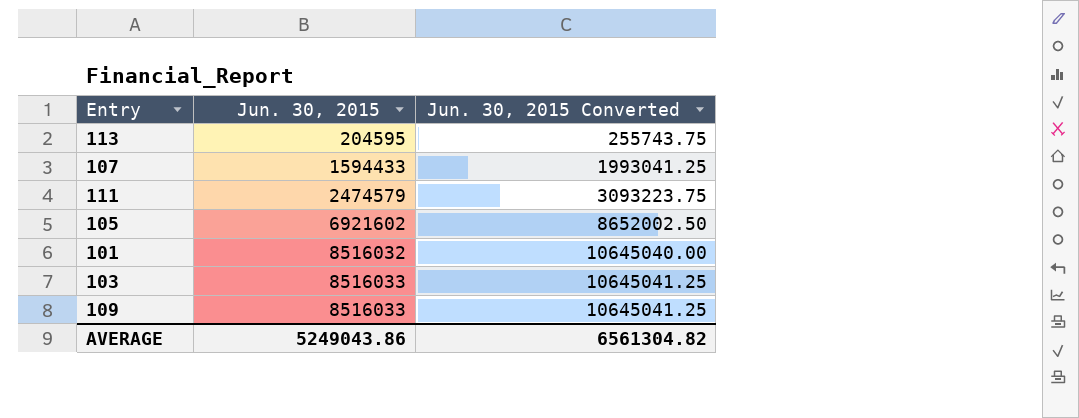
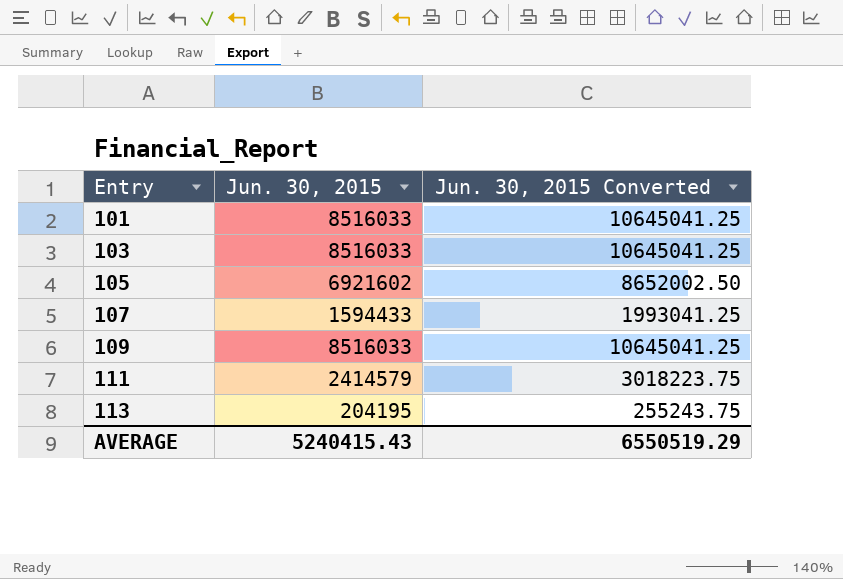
row order: Jun. 30, 2015 ascending -> Entry ascending
101 | Jun. 30, 2015: 8516032 -> 8516033
101 | Jun. 30, 2015 Converted: 10645040.00 -> 10645041.25
111 | Jun. 30, 2015: 2474579 -> 2414579
111 | Jun. 30, 2015 Converted: 3093223.75 -> 3018223.75
113 | Jun. 30, 2015: 204595 -> 204195
113 | Jun. 30, 2015 Converted: 255743.75 -> 255243.75
AVERAGE | Jun. 30, 2015: 5249043.86 -> 5240415.43
AVERAGE | Jun. 30, 2015 Converted: 6561304.82 -> 6550519.29

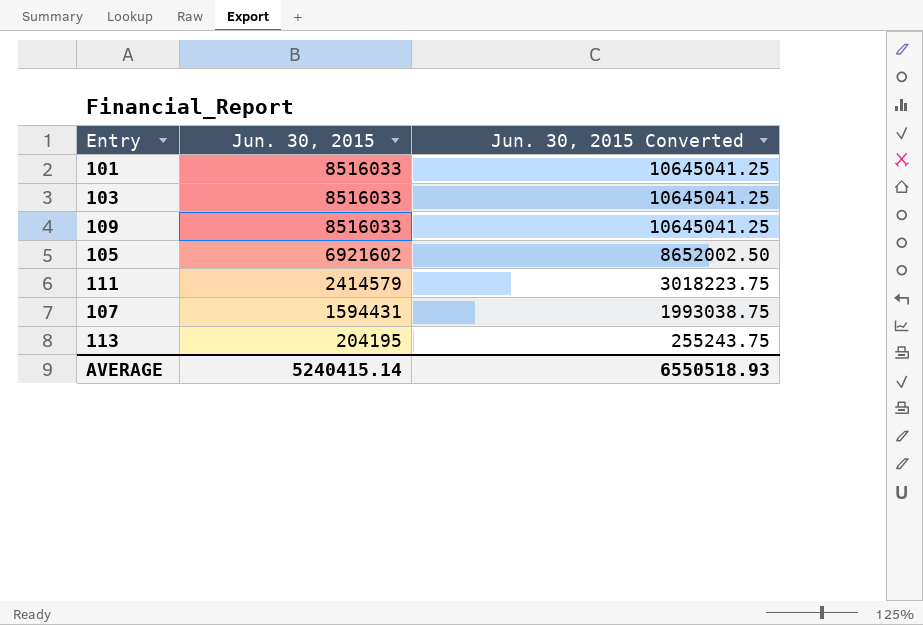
row order: Entry ascending -> Jun. 30, 2015 descending
107 | Jun. 30, 2015: 1594433 -> 1594431
107 | Jun. 30, 2015 Converted: 1993041.25 -> 1993038.75
AVERAGE | Jun. 30, 2015: 5240415.43 -> 5240415.14
AVERAGE | Jun. 30, 2015 Converted: 6550519.29 -> 6550518.93

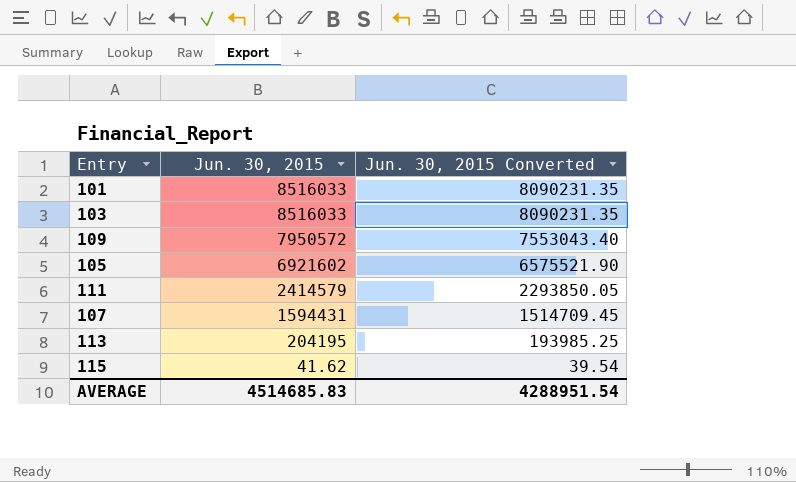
column Jun. 30, 2015 Converted | formula: [Jun. 30, 2015] * 1.25 -> [Jun. 30, 2015] * 0.95
109 | Jun. 30, 2015: 8516033 -> 7950572
row 115: none -> 41.62 | 39.54
AVERAGE | Jun. 30, 2015: 5240415.14 -> 4514685.83
AVERAGE | Jun. 30, 2015 Converted: 6550518.93 -> 4288951.54

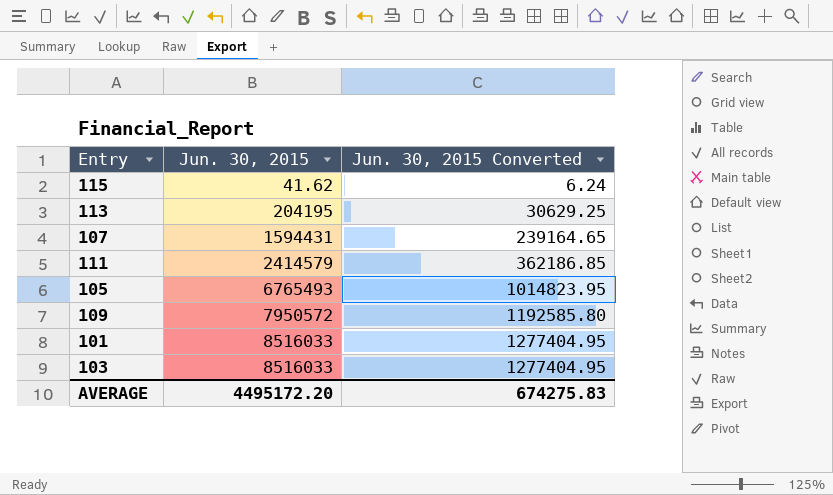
row order: Jun. 30, 2015 descending -> Jun. 30, 2015 ascending
column Jun. 30, 2015 Converted | formula: [Jun. 30, 2015] * 0.95 -> [Jun. 30, 2015] * 0.15
105 | Jun. 30, 2015: 6921602 -> 6765493
AVERAGE | Jun. 30, 2015: 4514685.83 -> 4495172.20
AVERAGE | Jun. 30, 2015 Converted: 4288951.54 -> 674275.83

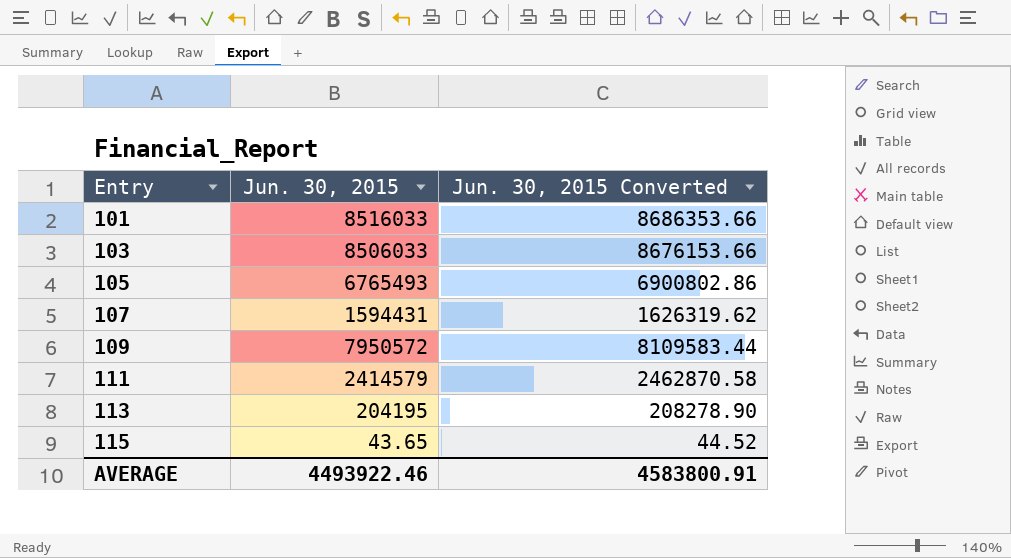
row order: Jun. 30, 2015 ascending -> Entry ascending
column Jun. 30, 2015 Converted | formula: [Jun. 30, 2015] * 0.15 -> [Jun. 30, 2015] * 1.02
103 | Jun. 30, 2015: 8516033 -> 8506033
115 | Jun. 30, 2015: 41.62 -> 43.65
AVERAGE | Jun. 30, 2015: 4495172.20 -> 4493922.46
AVERAGE | Jun. 30, 2015 Converted: 674275.83 -> 4583800.91

